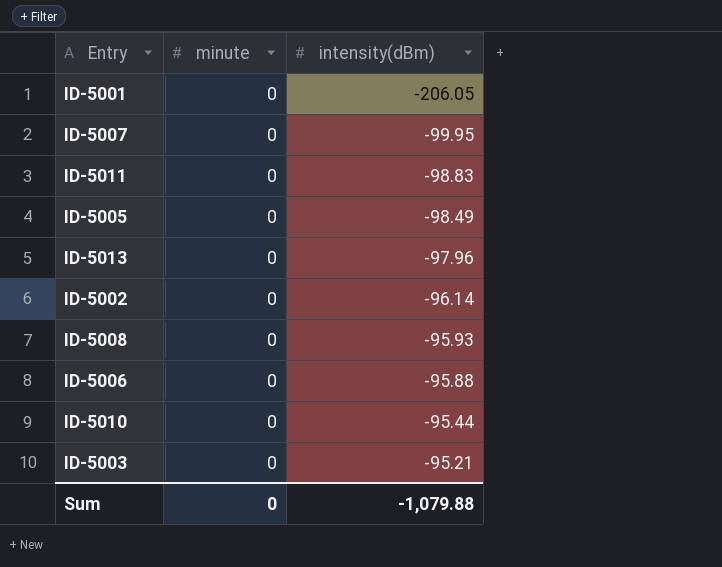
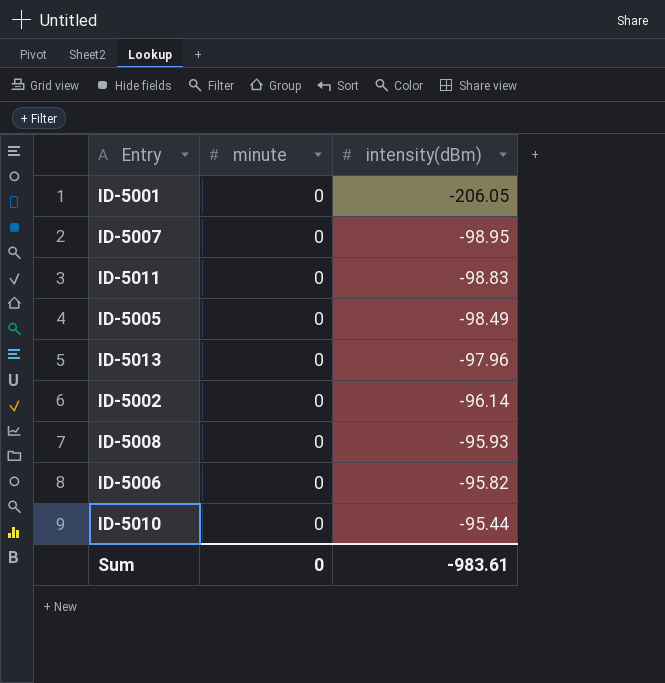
row ID-5003: 0 | -95.21 -> none
ID-5007 | intensity(dBm): -99.95 -> -98.95
ID-5006 | intensity(dBm): -95.88 -> -95.82
Sum | intensity(dBm): -1,079.88 -> -983.61

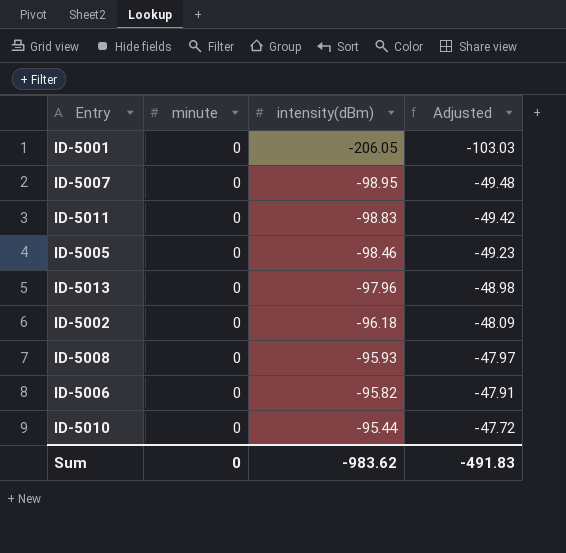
column Adjusted | formula: none -> [intensity(dBm)] * 0.5
ID-5005 | intensity(dBm): -98.49 -> -98.46
ID-5002 | intensity(dBm): -96.14 -> -96.18
Sum | intensity(dBm): -983.61 -> -983.62

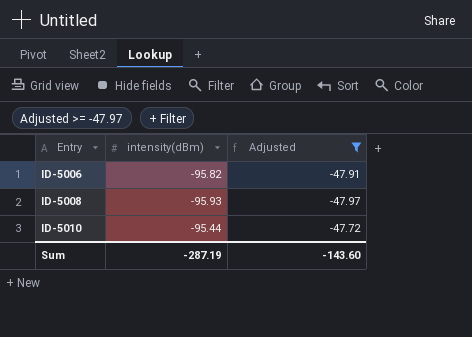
filter: none -> Adjusted >= -47.97
row order: intensity(dBm) ascending -> Entry ascending
column minute | position: 2 -> none
Sum | intensity(dBm): -983.62 -> -287.19
Sum | Adjusted: -491.83 -> -143.60

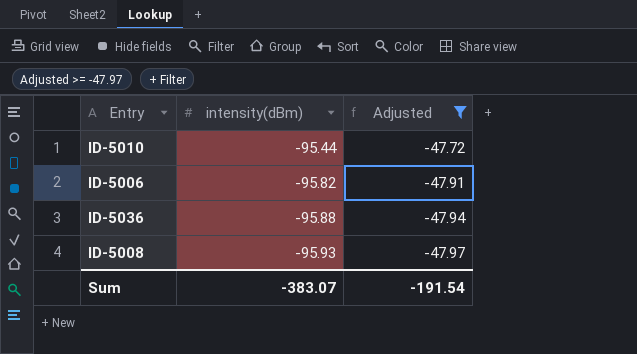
row order: Entry ascending -> intensity(dBm) descending
row ID-5036: none -> -95.88 | -47.94
Sum | intensity(dBm): -287.19 -> -383.07
Sum | Adjusted: -143.60 -> -191.54

